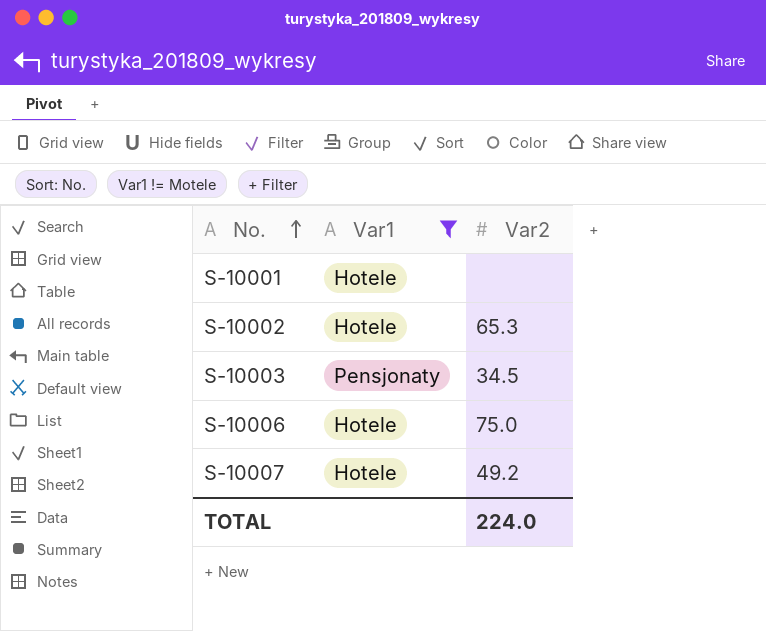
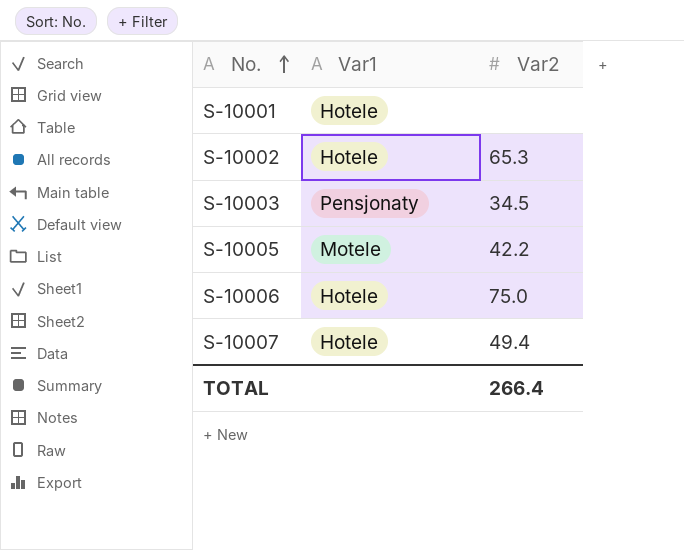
filter: Var1 != Motele -> none
S-10007 | Var2: 49.2 -> 49.4
TOTAL | Var2: 224.0 -> 266.4

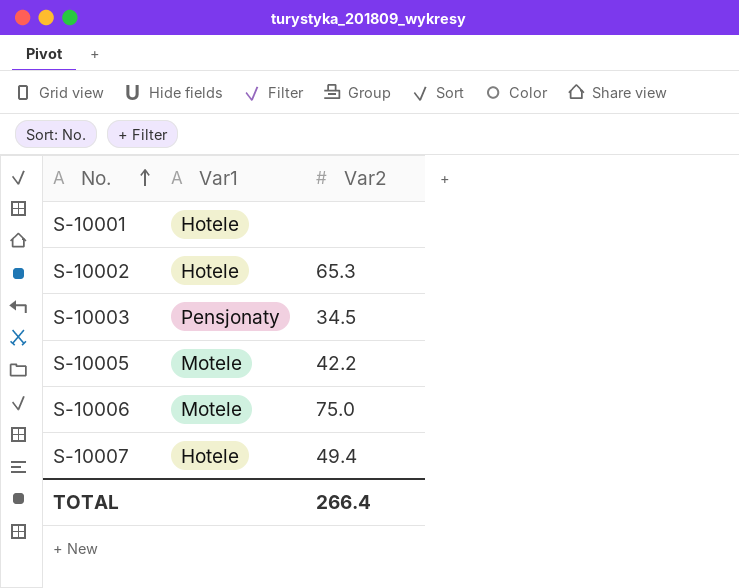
S-10006 | Var1: Hotele -> Motele

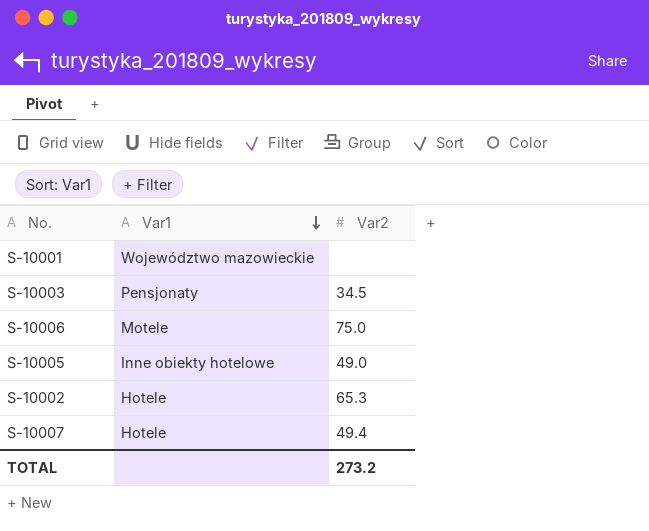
row order: No. ascending -> Var1 descending
S-10001 | Var1: Hotele -> Województwo mazowieckie
S-10005 | Var1: Motele -> Inne obiekty hotelowe
S-10005 | Var2: 42.2 -> 49.0
TOTAL | Var2: 266.4 -> 273.2

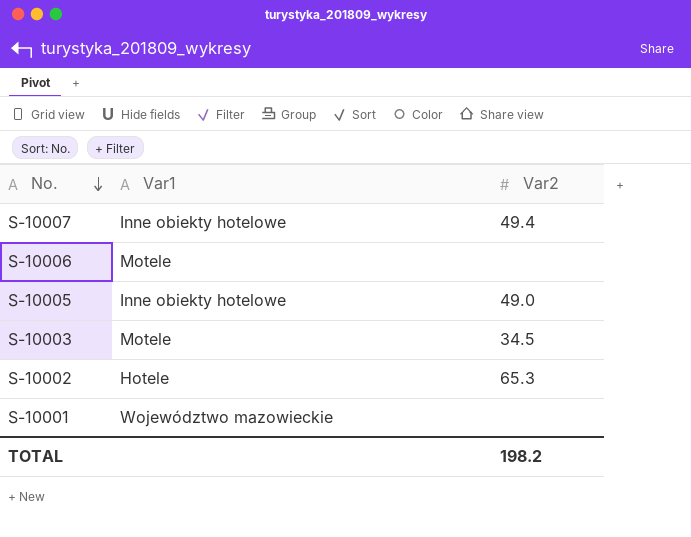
row order: Var1 descending -> No. descending
S-10007 | Var1: Hotele -> Inne obiekty hotelowe
S-10006 | Var2: 75.0 -> none
S-10003 | Var1: Pensjonaty -> Motele
TOTAL | Var2: 273.2 -> 198.2

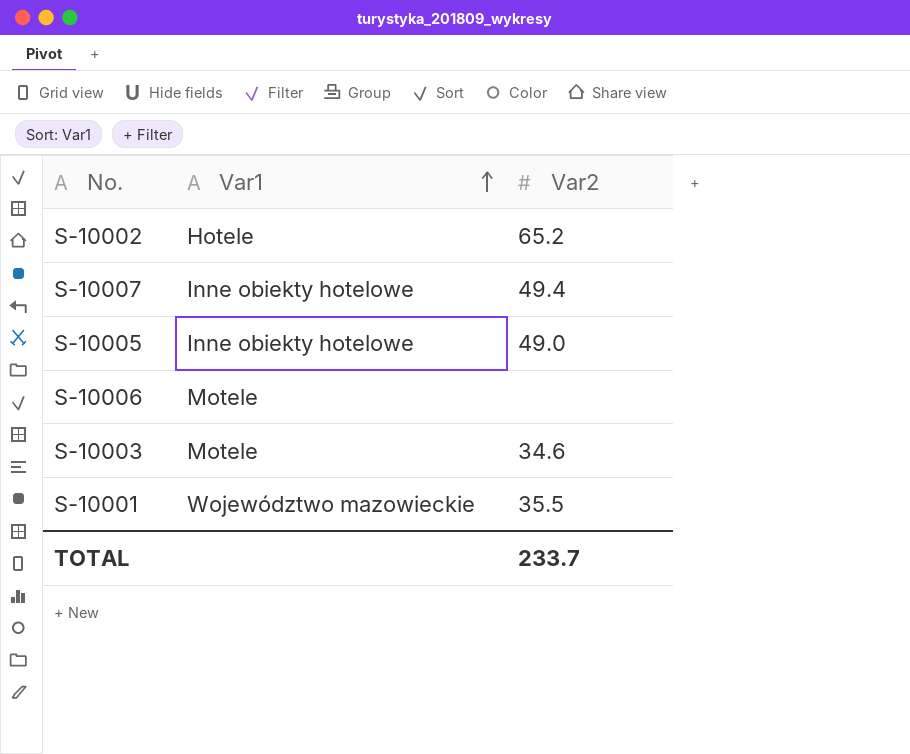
row order: No. descending -> Var1 ascending
S-10002 | Var2: 65.3 -> 65.2
S-10003 | Var2: 34.5 -> 34.6
S-10001 | Var2: none -> 35.5
TOTAL | Var2: 198.2 -> 233.7

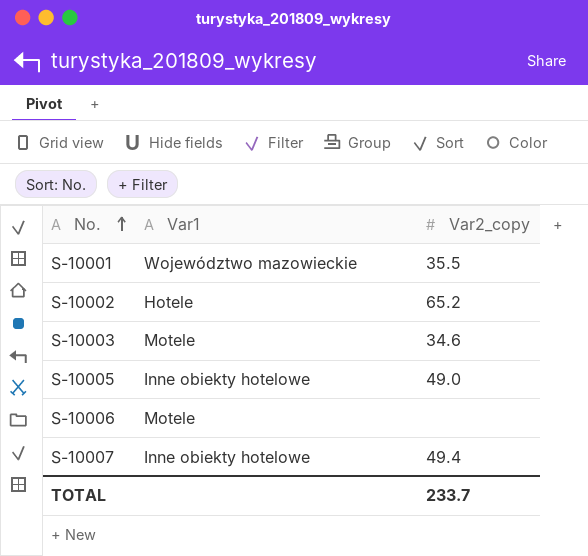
row order: Var1 ascending -> No. ascending
column name: Var2 -> Var2_copy

